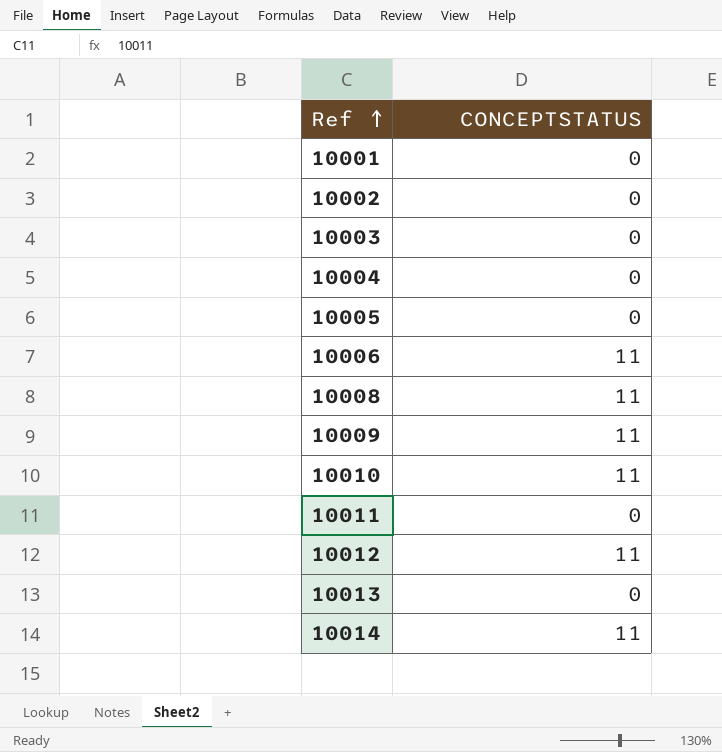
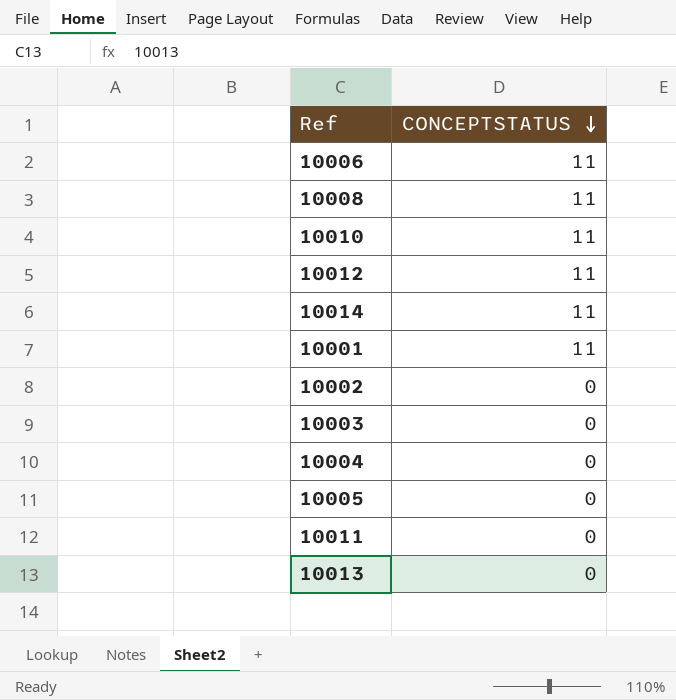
row order: Ref ascending -> CONCEPTSTATUS descending
row 10009: 11 -> none
10001 | CONCEPTSTATUS: 0 -> 11

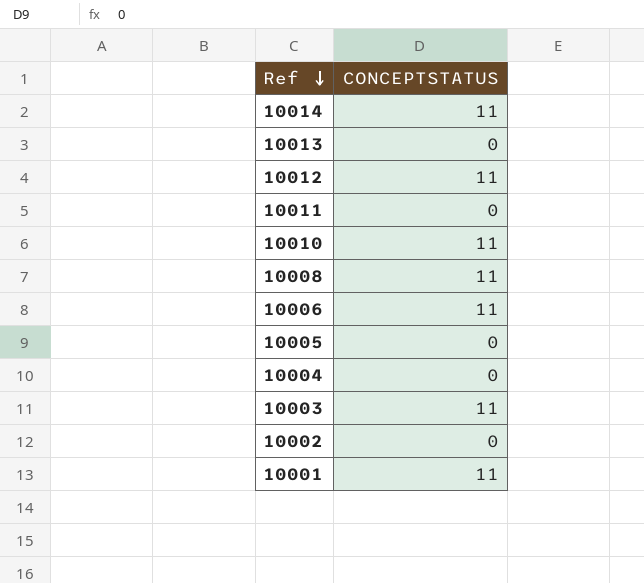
row order: CONCEPTSTATUS descending -> Ref descending
10003 | CONCEPTSTATUS: 0 -> 11

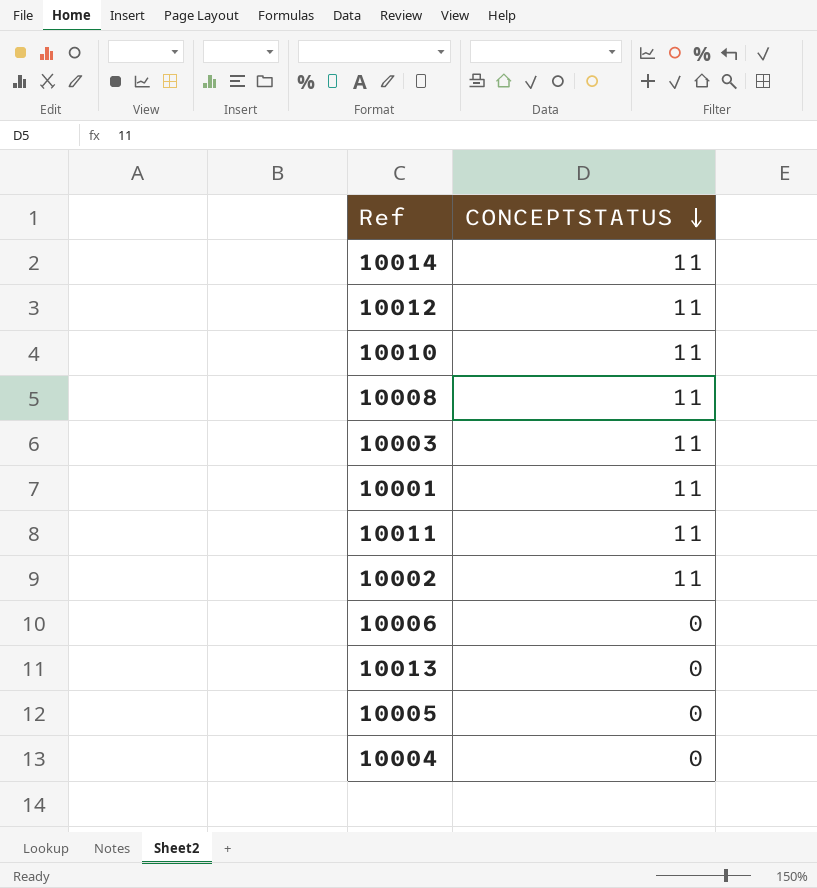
row order: Ref descending -> CONCEPTSTATUS descending
10011 | CONCEPTSTATUS: 0 -> 11
10002 | CONCEPTSTATUS: 0 -> 11
10006 | CONCEPTSTATUS: 11 -> 0

